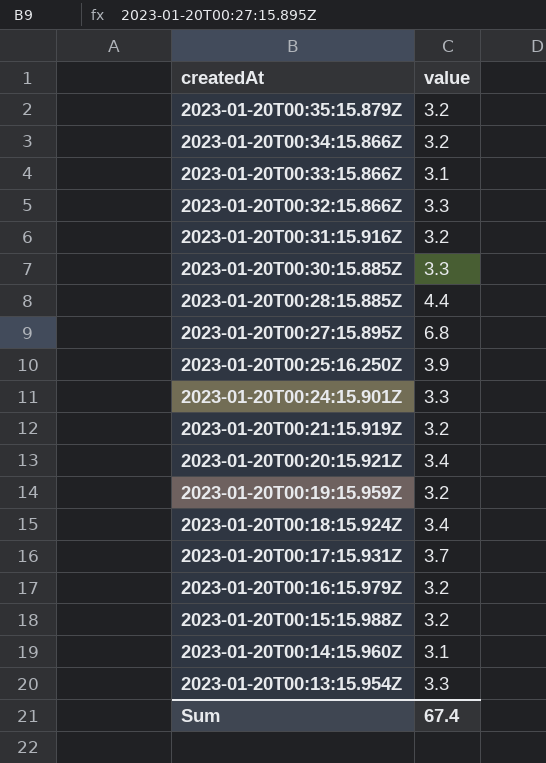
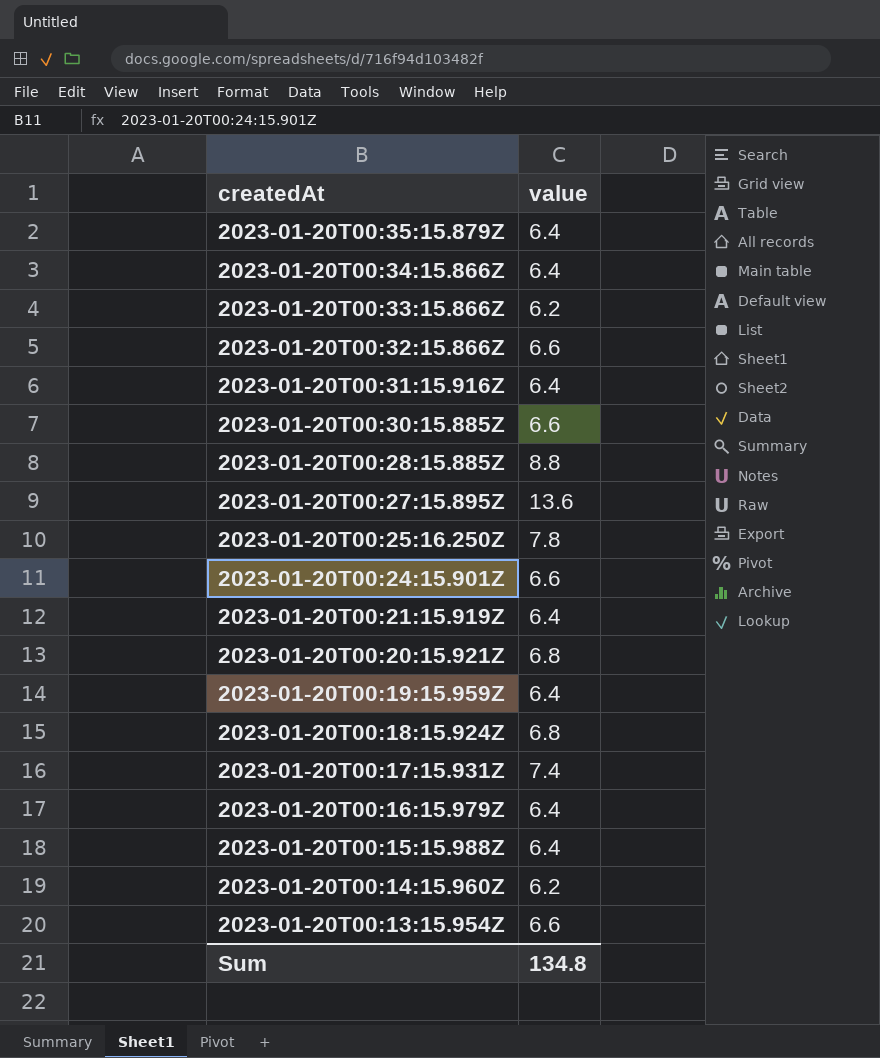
2023-01-20T00:35:15.879Z | value: 3.2 -> 6.4
2023-01-20T00:34:15.866Z | value: 3.2 -> 6.4
2023-01-20T00:33:15.866Z | value: 3.1 -> 6.2
2023-01-20T00:32:15.866Z | value: 3.3 -> 6.6
2023-01-20T00:31:15.916Z | value: 3.2 -> 6.4
2023-01-20T00:30:15.885Z | value: 3.3 -> 6.6
2023-01-20T00:28:15.885Z | value: 4.4 -> 8.8
2023-01-20T00:27:15.895Z | value: 6.8 -> 13.6
2023-01-20T00:25:16.250Z | value: 3.9 -> 7.8
2023-01-20T00:24:15.901Z | value: 3.3 -> 6.6
2023-01-20T00:21:15.919Z | value: 3.2 -> 6.4
2023-01-20T00:20:15.921Z | value: 3.4 -> 6.8
2023-01-20T00:19:15.959Z | value: 3.2 -> 6.4
2023-01-20T00:18:15.924Z | value: 3.4 -> 6.8
2023-01-20T00:17:15.931Z | value: 3.7 -> 7.4
2023-01-20T00:16:15.979Z | value: 3.2 -> 6.4
2023-01-20T00:15:15.988Z | value: 3.2 -> 6.4
2023-01-20T00:14:15.960Z | value: 3.1 -> 6.2
2023-01-20T00:13:15.954Z | value: 3.3 -> 6.6
Sum | value: 67.4 -> 134.8

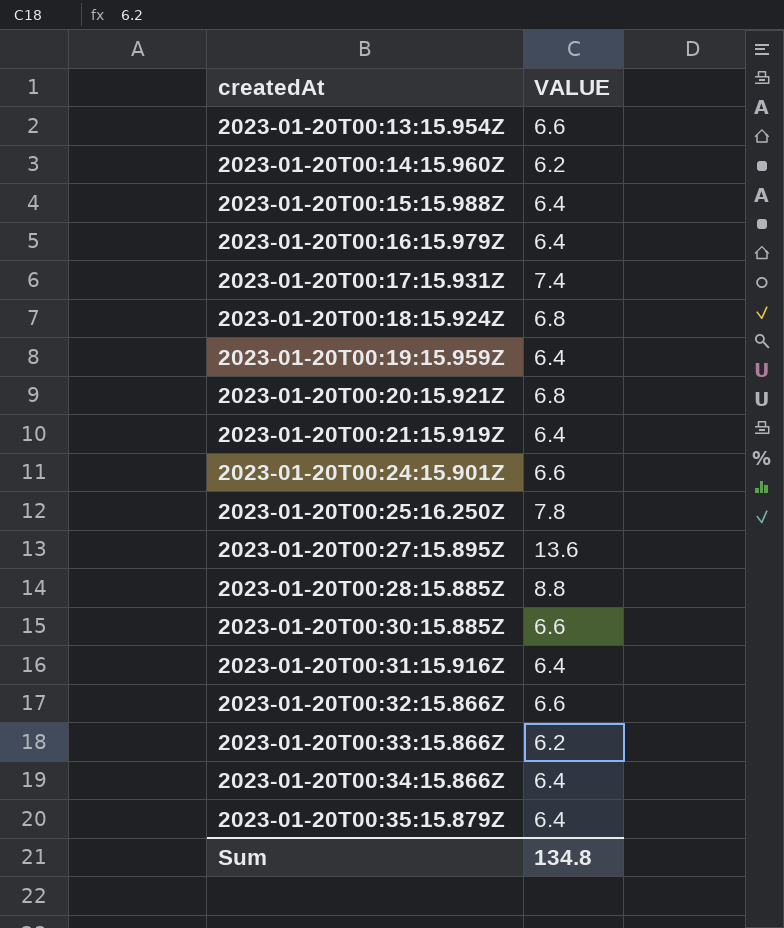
row order: createdAt descending -> createdAt ascending
column name: value -> VALUE

